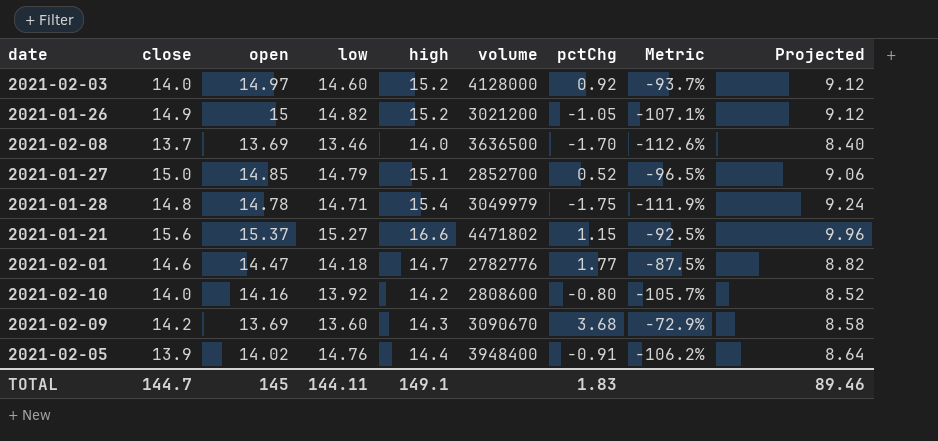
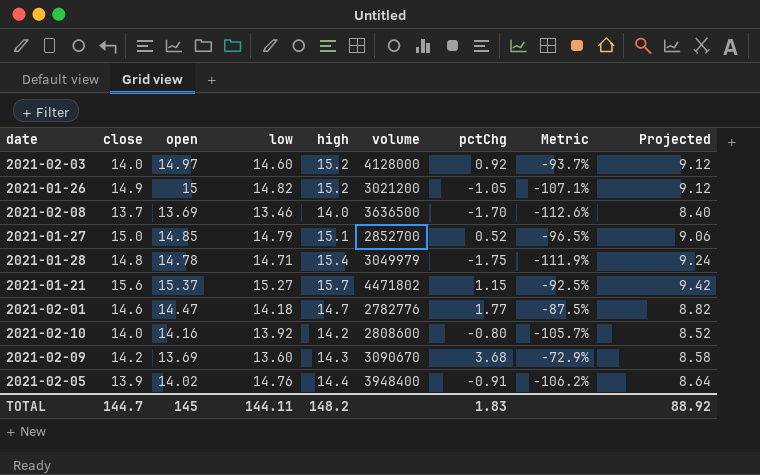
2021-01-21 | high: 16.6 -> 15.7
2021-01-21 | Projected: 9.96 -> 9.42
TOTAL | high: 149.1 -> 148.2
TOTAL | Projected: 89.46 -> 88.92

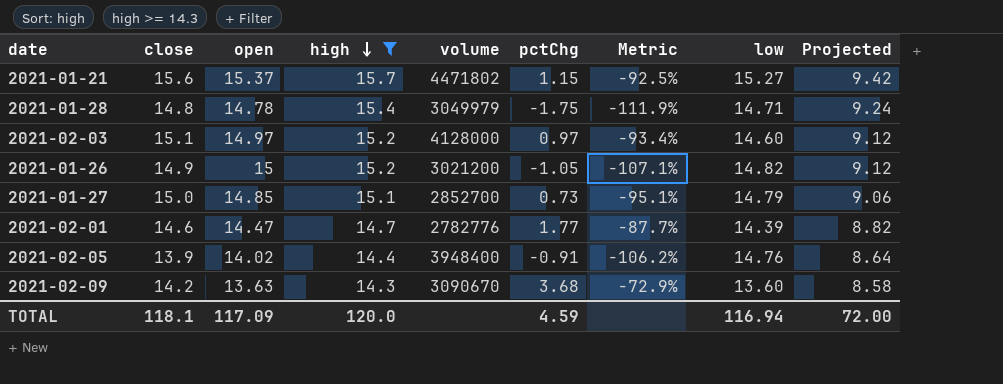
filter: none -> high >= 14.3
row order: none -> high descending
column low | position: 4 -> 8
2021-02-03 | close: 14.0 -> 15.1
2021-02-03 | pctChg: 0.92 -> 0.97
2021-02-03 | Metric: -93.7% -> -93.4%
2021-01-27 | pctChg: 0.52 -> 0.73
2021-01-27 | Metric: -96.5% -> -95.1%
2021-02-01 | Metric: -87.5% -> -87.7%
2021-02-01 | low: 14.18 -> 14.39
2021-02-09 | open: 13.69 -> 13.63
TOTAL | close: 144.7 -> 118.1
TOTAL | open: 145 -> 117.09
TOTAL | high: 148.2 -> 120.0
TOTAL | pctChg: 1.83 -> 4.59
TOTAL | low: 144.11 -> 116.94
TOTAL | Projected: 88.92 -> 72.00

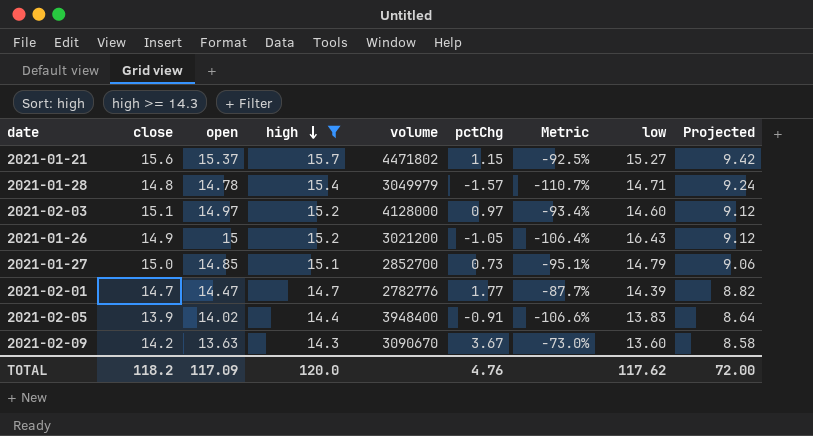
2021-01-28 | pctChg: -1.75 -> -1.57
2021-01-28 | Metric: -111.9% -> -110.7%
2021-01-26 | Metric: -107.1% -> -106.4%
2021-01-26 | low: 14.82 -> 16.43
2021-02-01 | close: 14.6 -> 14.7
2021-02-05 | Metric: -106.2% -> -106.6%
2021-02-05 | low: 14.76 -> 13.83
2021-02-09 | pctChg: 3.68 -> 3.67
2021-02-09 | Metric: -72.9% -> -73.0%
TOTAL | close: 118.1 -> 118.2
TOTAL | pctChg: 4.59 -> 4.76
TOTAL | low: 116.94 -> 117.62

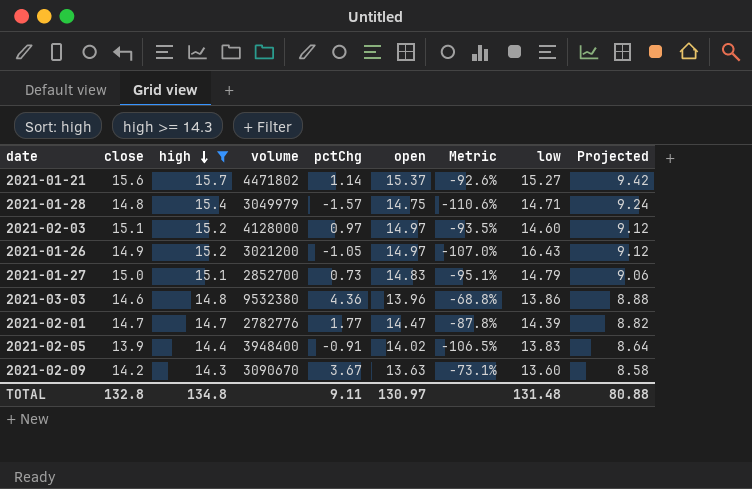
column open | position: 3 -> 6
column Metric | formula: ([pctChg] - [low]) / [low] -> ([pctChg] - [open]) / [open]
2021-01-21 | pctChg: 1.15 -> 1.14
2021-01-28 | open: 14.78 -> 14.75
2021-01-26 | open: 15 -> 14.97
2021-01-27 | open: 14.85 -> 14.83
row 2021-03-03: none -> 14.6 | 14.8 | 9532380 | 4.36 | 13.96 | -68.8% | 13.86 | 8.88
TOTAL | close: 118.2 -> 132.8
TOTAL | high: 120.0 -> 134.8
TOTAL | pctChg: 4.76 -> 9.11
TOTAL | open: 117.09 -> 130.97
TOTAL | low: 117.62 -> 131.48
TOTAL | Projected: 72.00 -> 80.88

